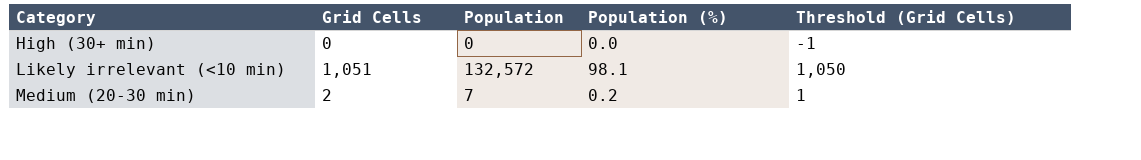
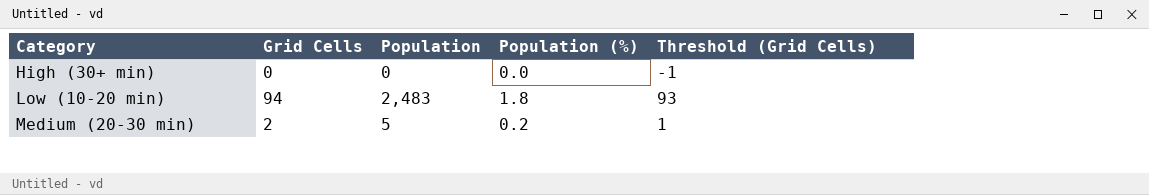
row Likely irrelevant (<10 min): 1,051 | 132,572 | 98.1 | 1,050 -> none
row Low (10-20 min): none -> 94 | 2,483 | 1.8 | 93
Medium (20-30 min) | Population: 7 -> 5

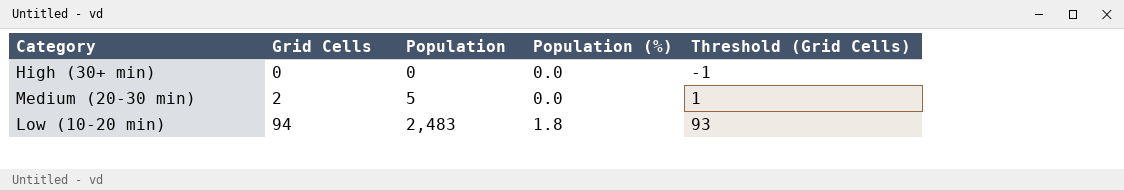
row order: Category ascending -> Grid Cells ascending
Medium (20-30 min) | Population (%): 0.2 -> 0.0

